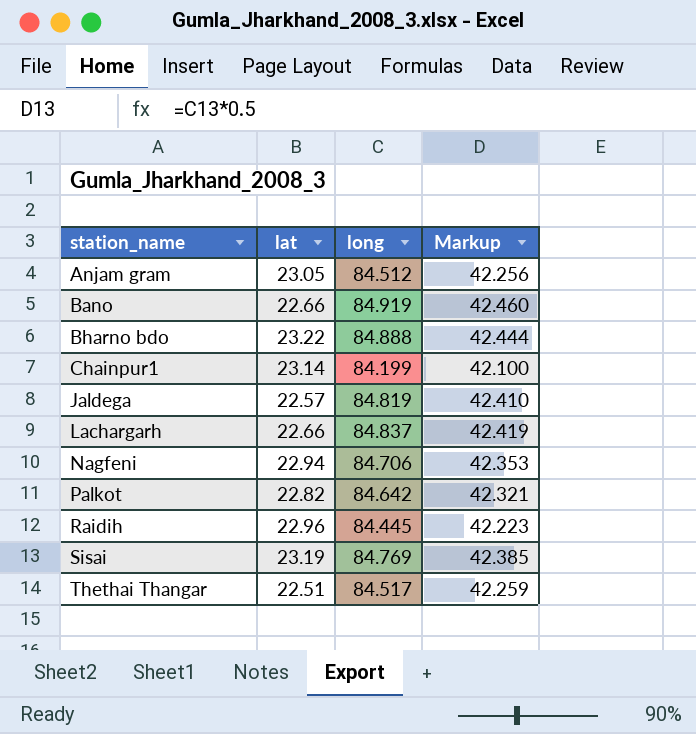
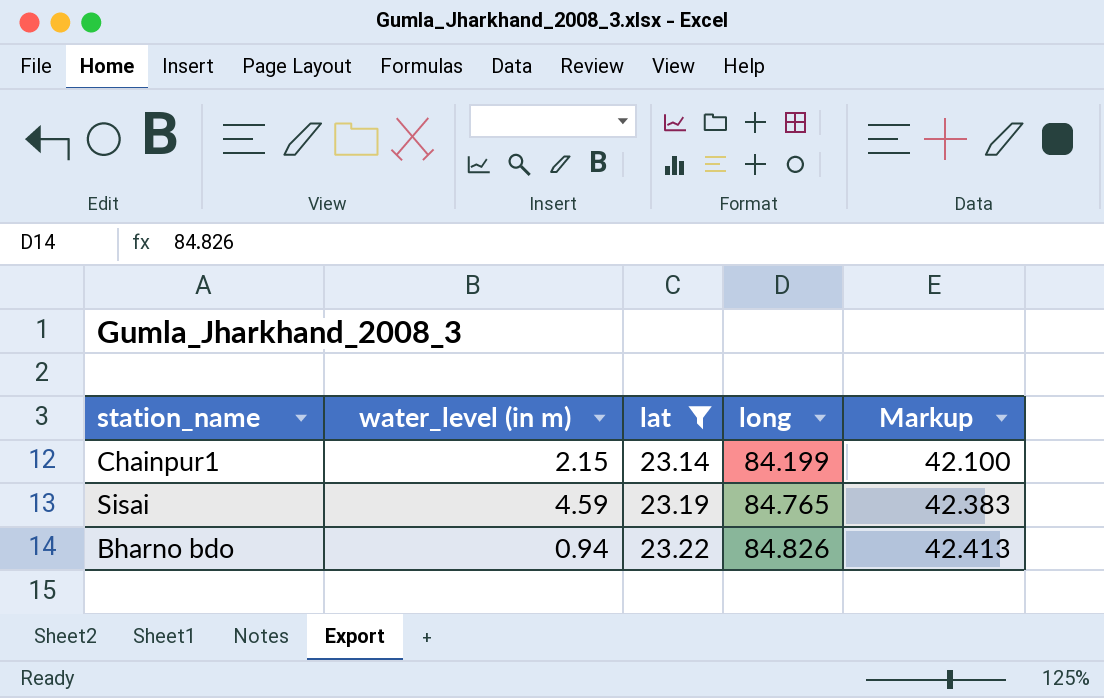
filter: none -> lat >= 23.14
row order: station_name ascending -> lat ascending
column water_level (in m) | position: none -> 2
Sisai | long: 84.769 -> 84.765
Sisai | Markup: 42.385 -> 42.383
Bharno bdo | long: 84.888 -> 84.826
Bharno bdo | Markup: 42.444 -> 42.413

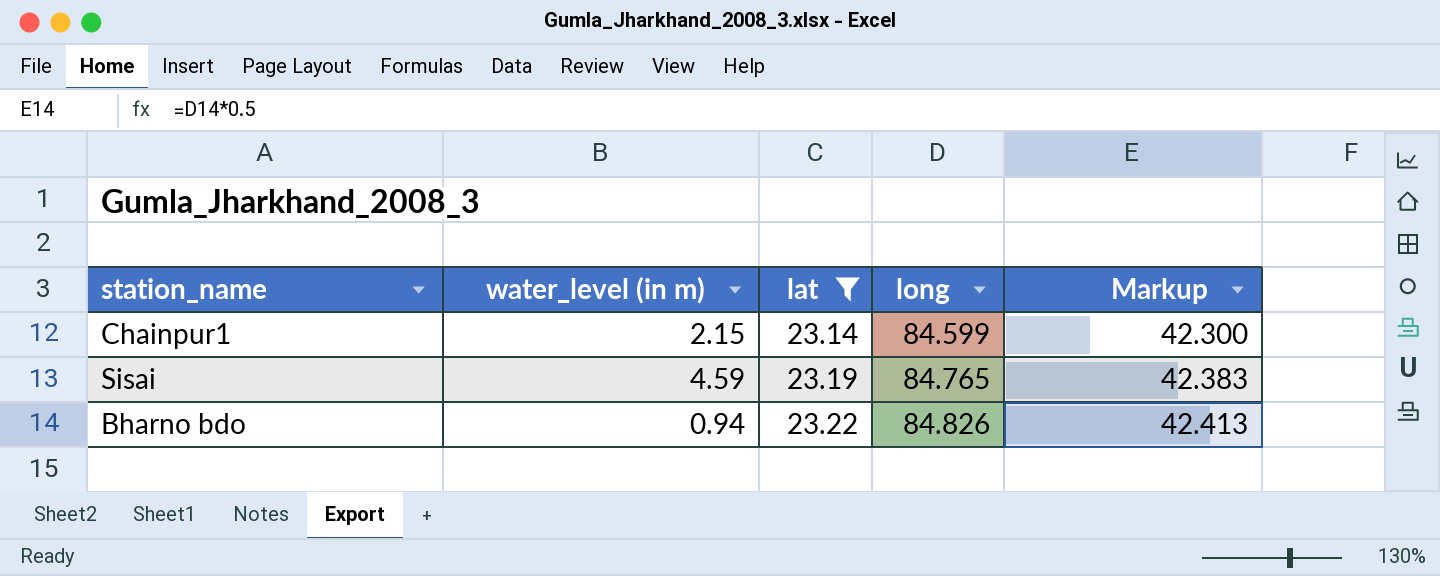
Chainpur1 | long: 84.199 -> 84.599
Chainpur1 | Markup: 42.100 -> 42.300

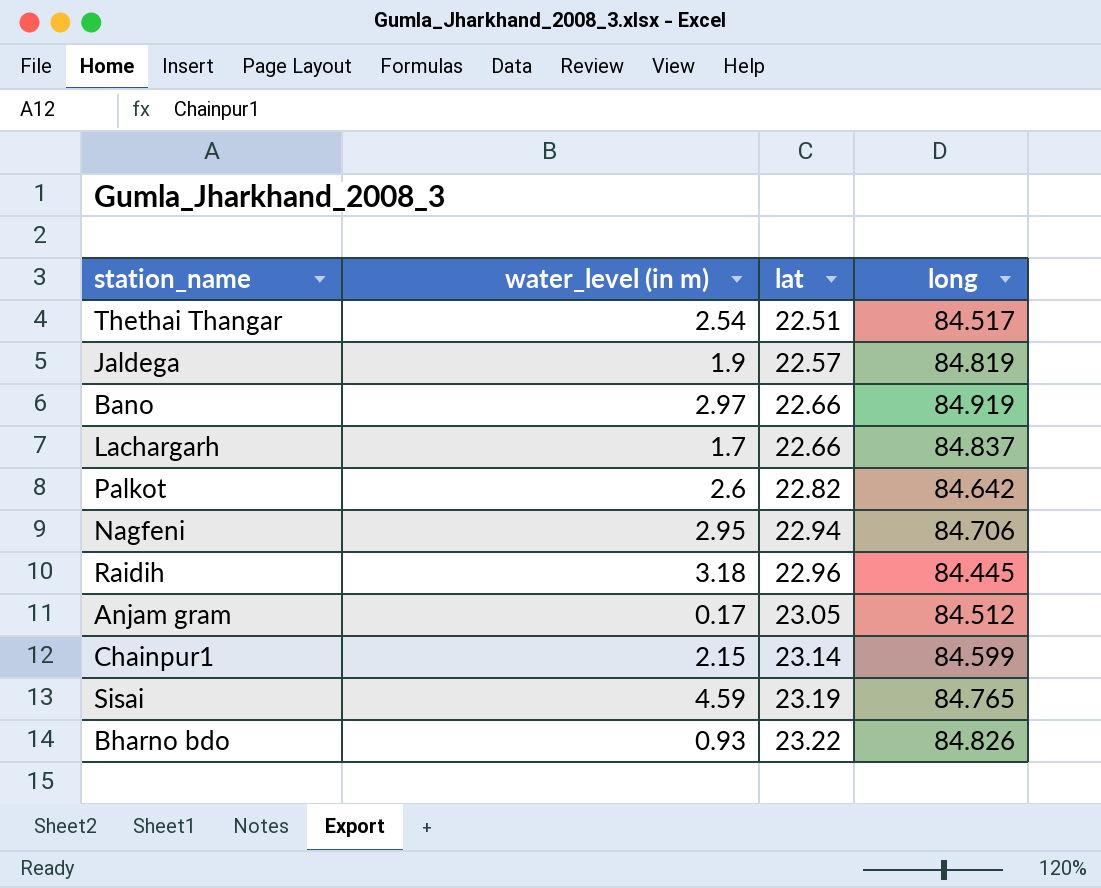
filter: lat >= 23.14 -> none
column Markup | formula: [long] * 0.5 -> none
Bharno bdo | water_level (in m): 0.94 -> 0.93

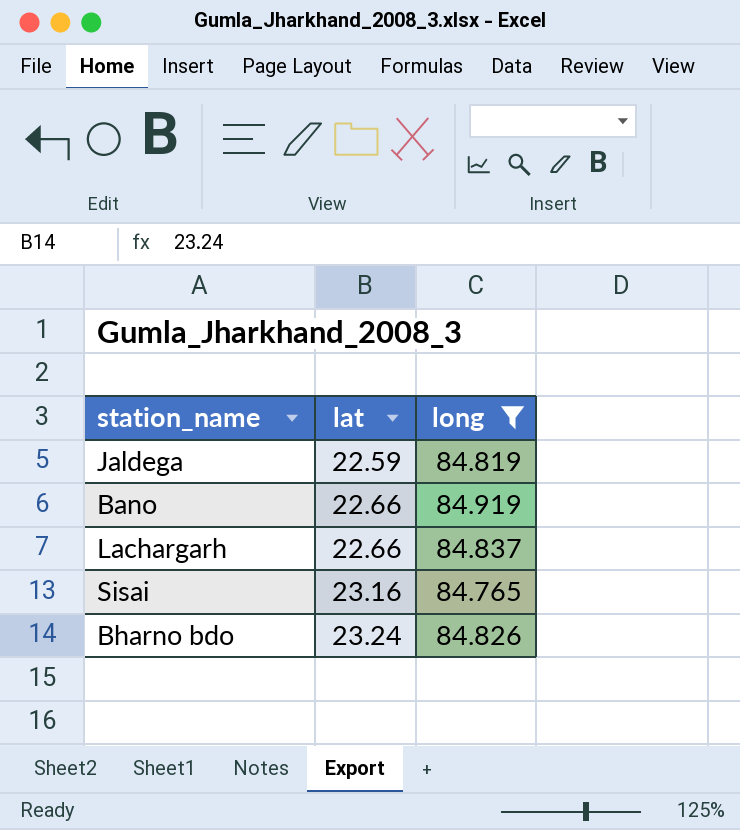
filter: none -> long >= 84.765
column water_level (in m) | position: 2 -> none
Jaldega | lat: 22.57 -> 22.59
Sisai | lat: 23.19 -> 23.16
Bharno bdo | lat: 23.22 -> 23.24

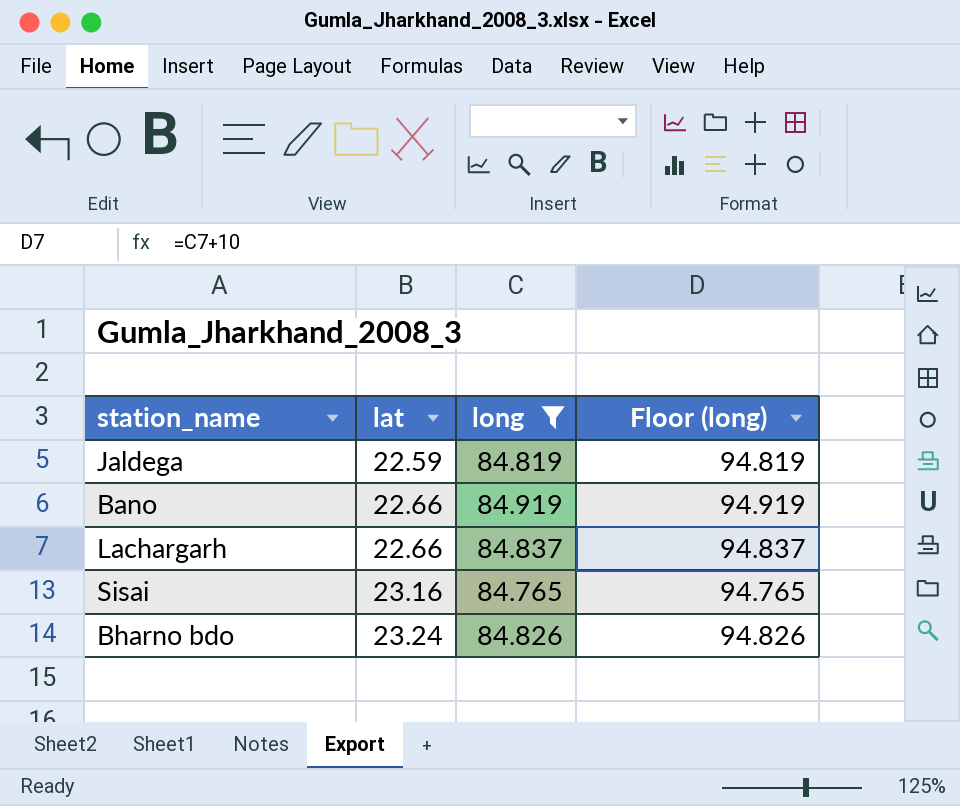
column Floor (long) | formula: none -> [long] + 10

